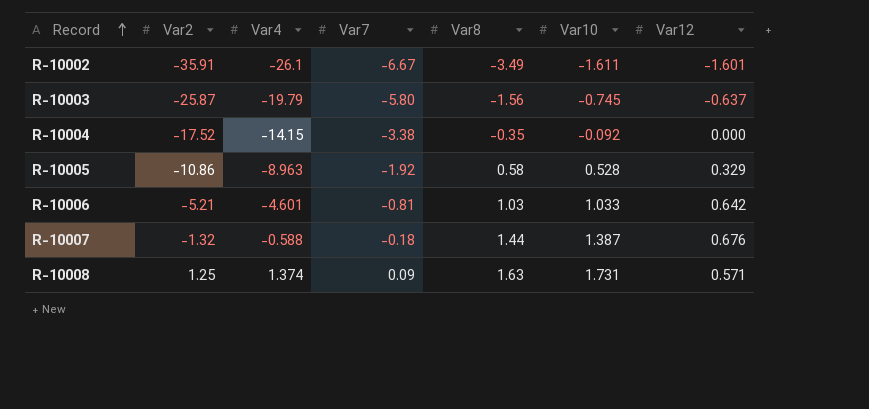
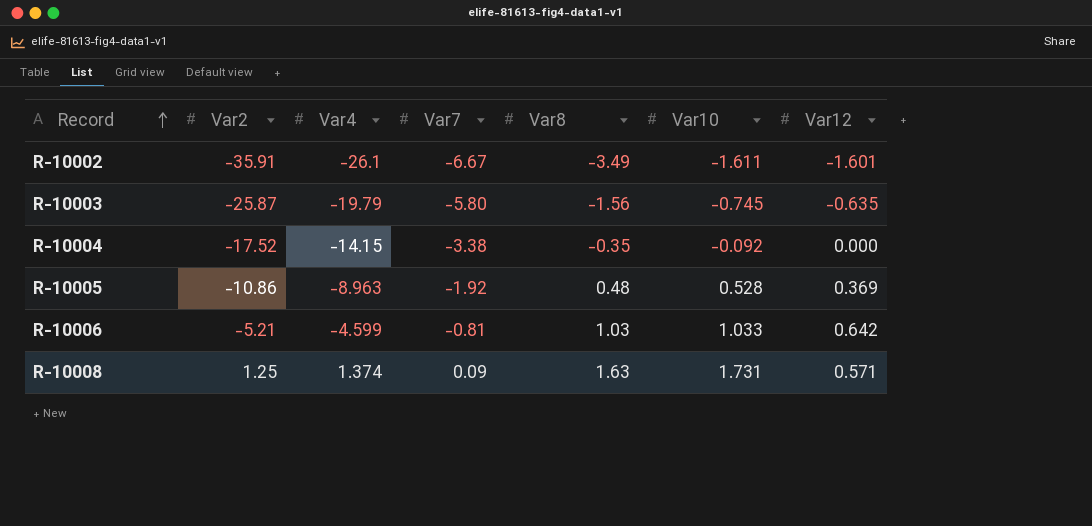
row R-10007: -1.32 | -0.588 | -0.18 | 1.44 | 1.387 | 0.676 -> none
R-10003 | Var12: -0.637 -> -0.635
R-10005 | Var8: 0.58 -> 0.48
R-10005 | Var12: 0.329 -> 0.369
R-10006 | Var4: -4.601 -> -4.599

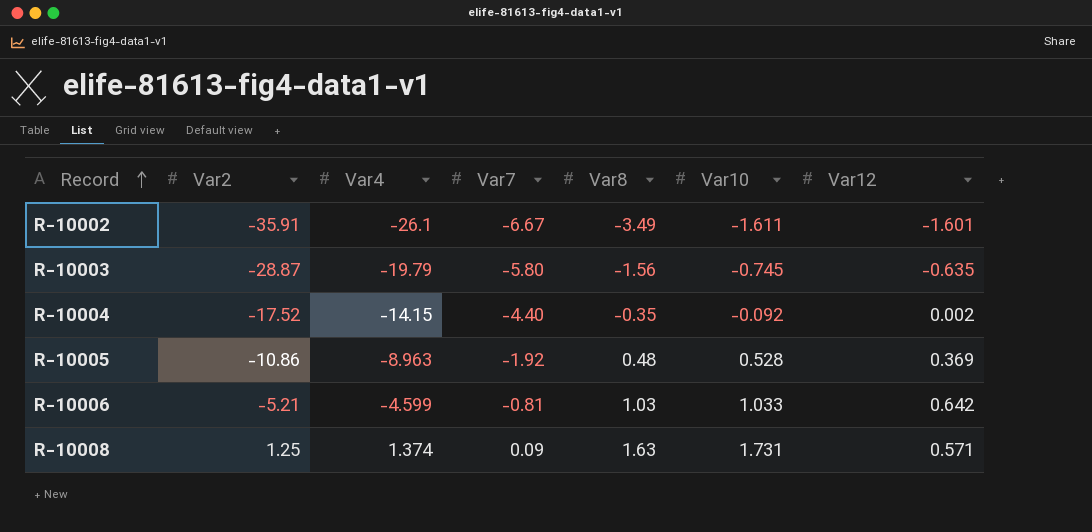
R-10003 | Var2: -25.87 -> -28.87
R-10004 | Var7: -3.38 -> -4.40
R-10004 | Var12: 0.000 -> 0.002

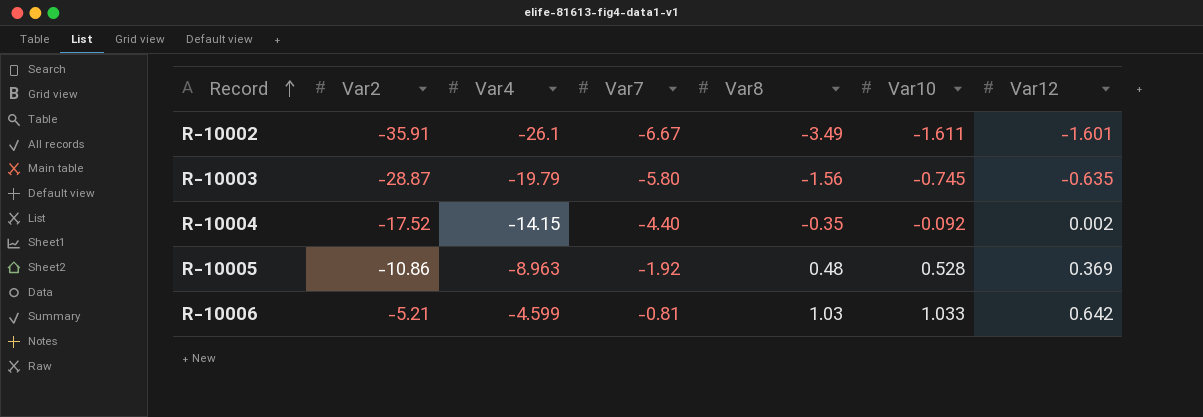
row R-10008: 1.25 | 1.374 | 0.09 | 1.63 | 1.731 | 0.571 -> none

